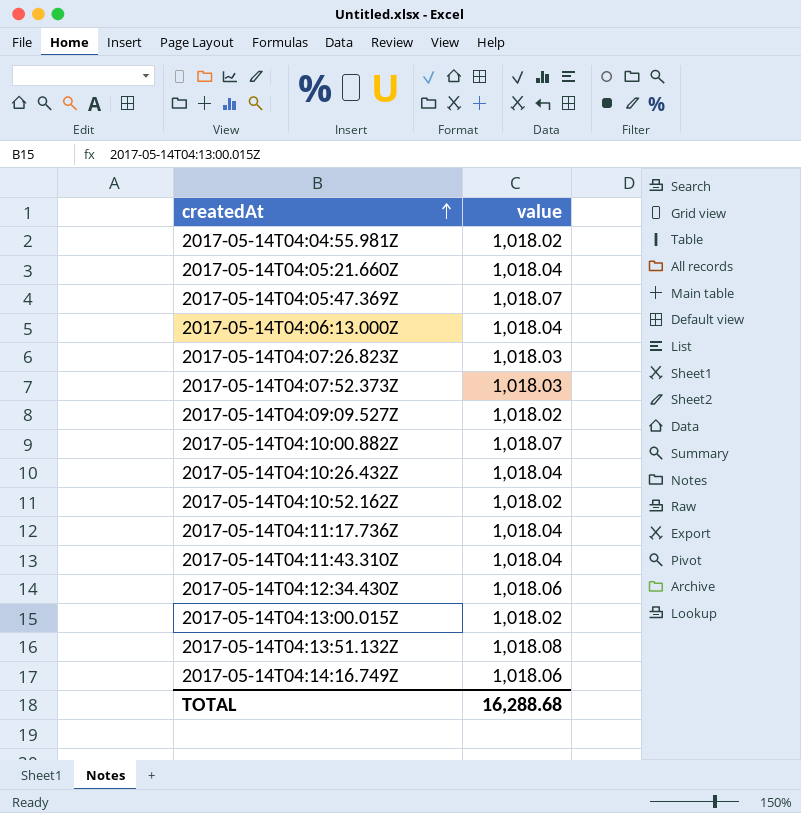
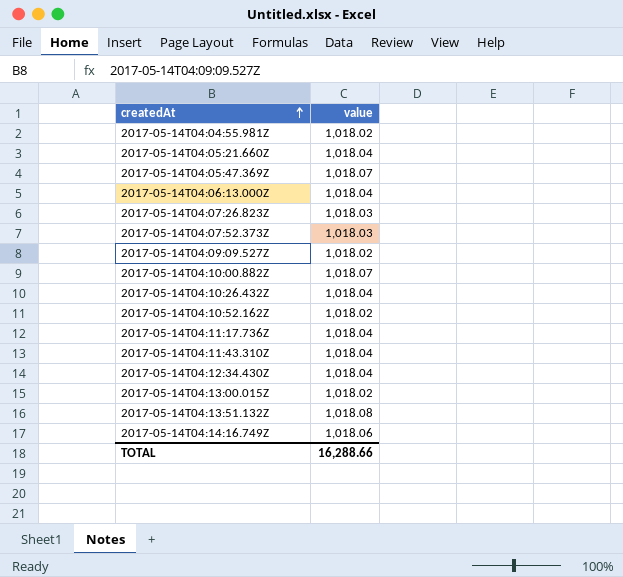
2017-05-14T04:12:34.430Z | value: 1,018.06 -> 1,018.04
TOTAL | value: 16,288.68 -> 16,288.66

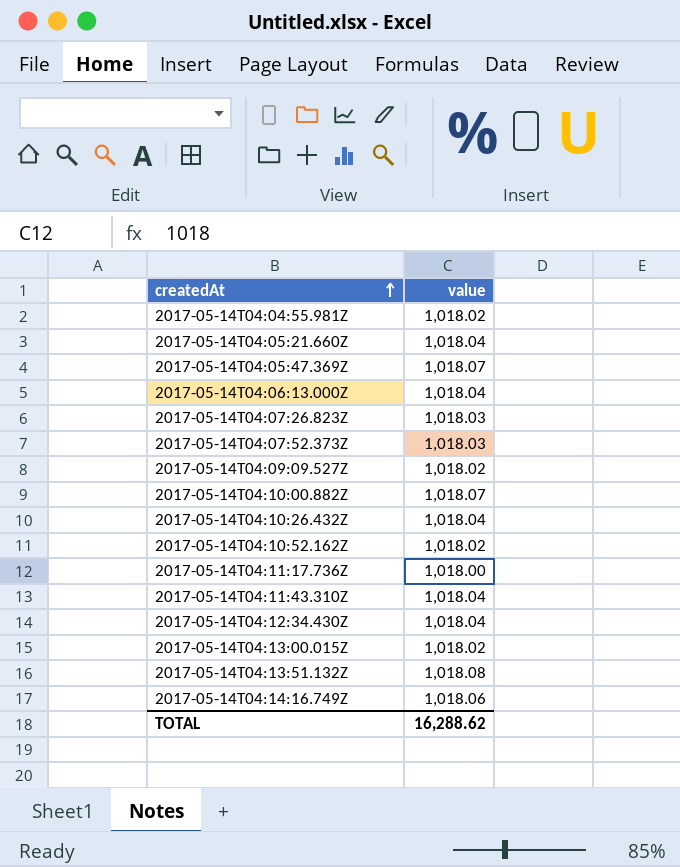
2017-05-14T04:11:17.736Z | value: 1,018.04 -> 1,018.00
TOTAL | value: 16,288.66 -> 16,288.62

